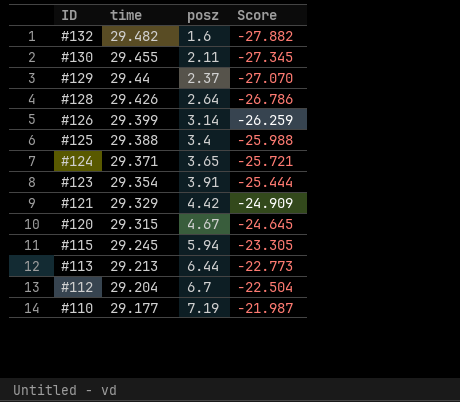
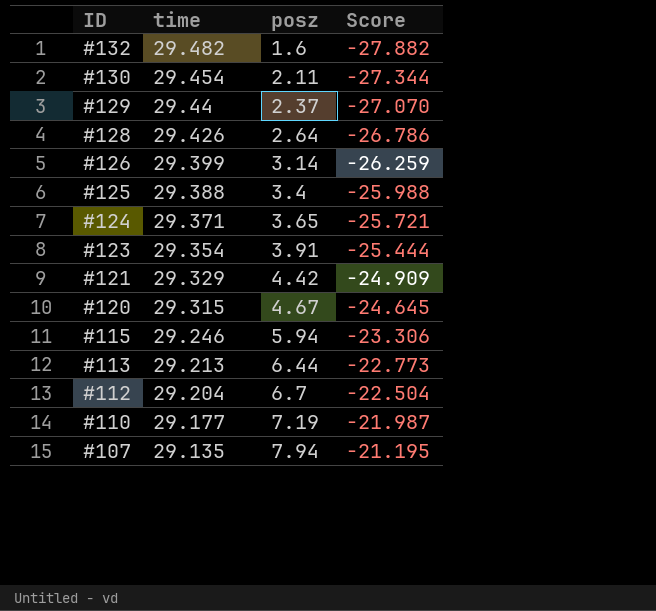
#130 | time: 29.455 -> 29.454
#130 | Score: -27.345 -> -27.344
#115 | time: 29.245 -> 29.246
#115 | Score: -23.305 -> -23.306
row #107: none -> 29.135 | 7.94 | -21.195

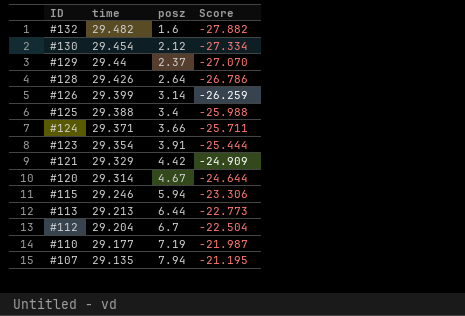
#130 | posz: 2.11 -> 2.12
#130 | Score: -27.344 -> -27.334
#124 | posz: 3.65 -> 3.66
#124 | Score: -25.721 -> -25.711
#120 | time: 29.315 -> 29.314
#120 | Score: -24.645 -> -24.644

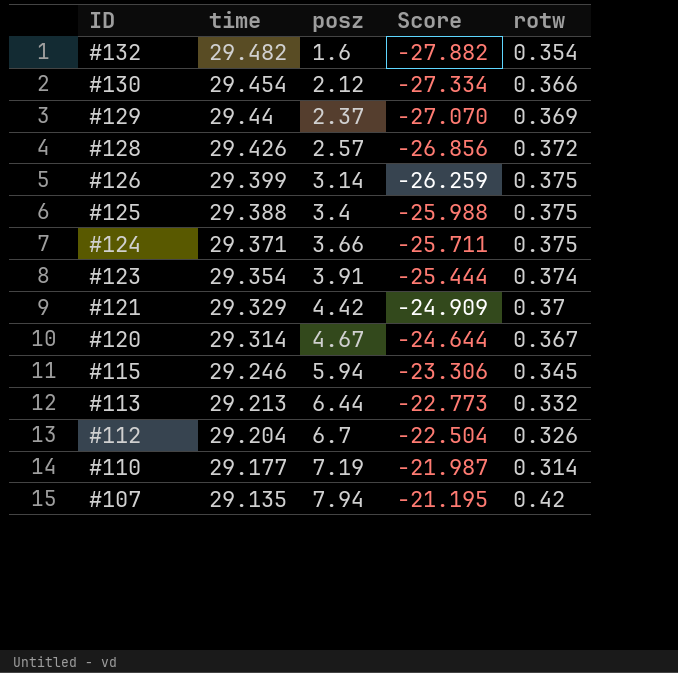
column rotw | position: none -> 5
#128 | posz: 2.64 -> 2.57
#128 | Score: -26.786 -> -26.856

